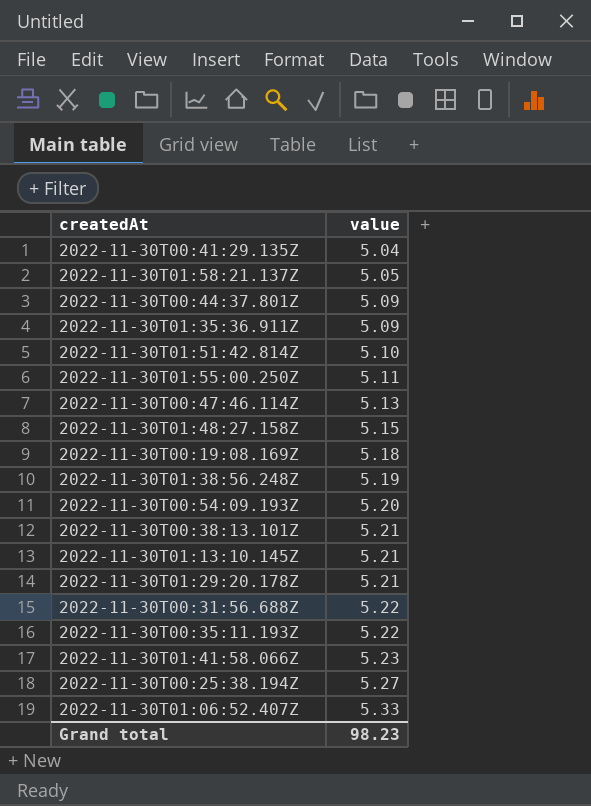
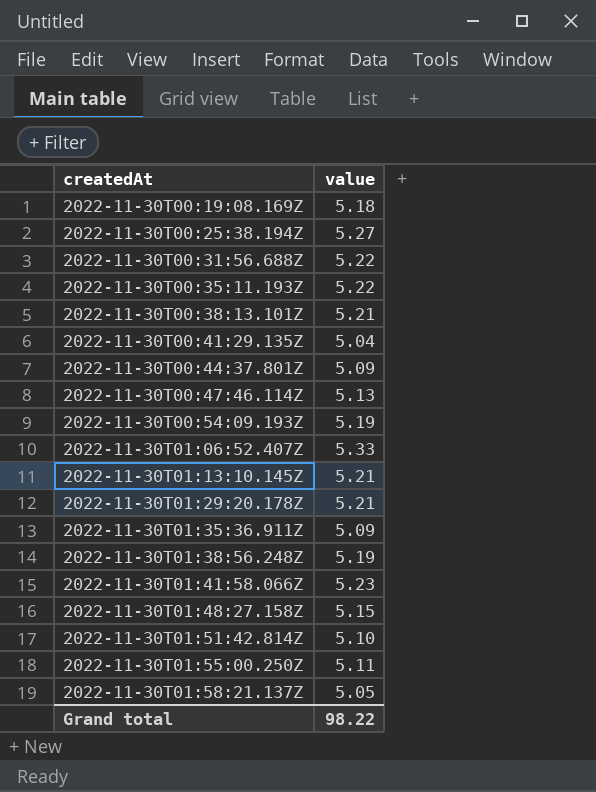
row order: value ascending -> createdAt ascending
2022-11-30T00:54:09.193Z | value: 5.20 -> 5.19
Grand total | value: 98.23 -> 98.22

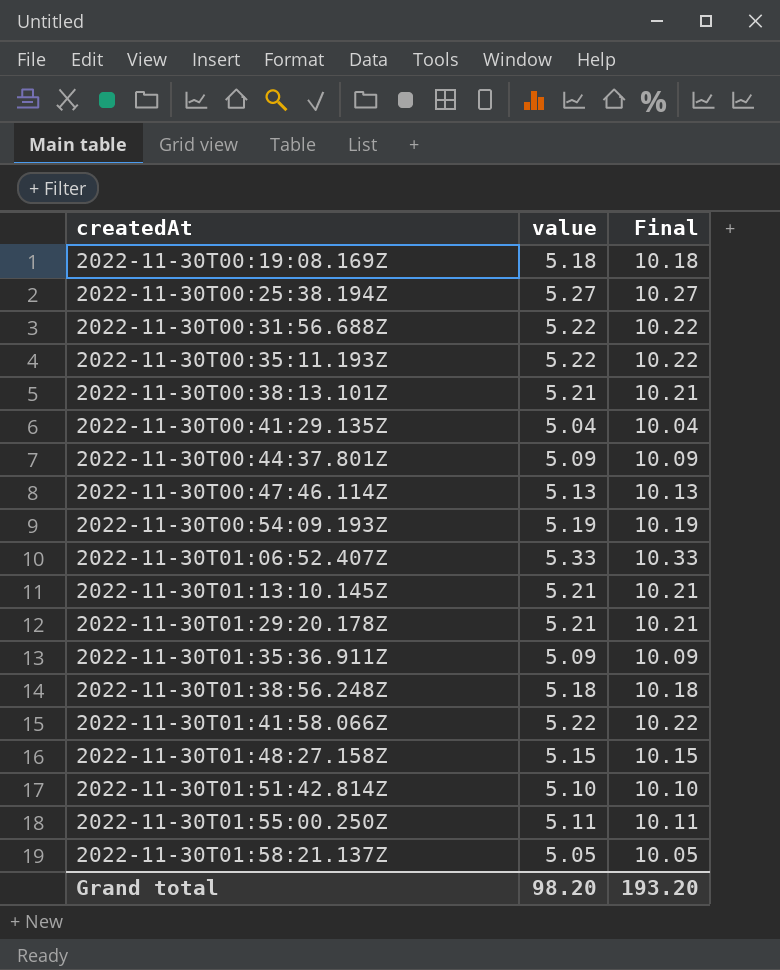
column Final | formula: none -> [value] + 5
2022-11-30T01:38:56.248Z | value: 5.19 -> 5.18
2022-11-30T01:41:58.066Z | value: 5.23 -> 5.22
Grand total | value: 98.22 -> 98.20

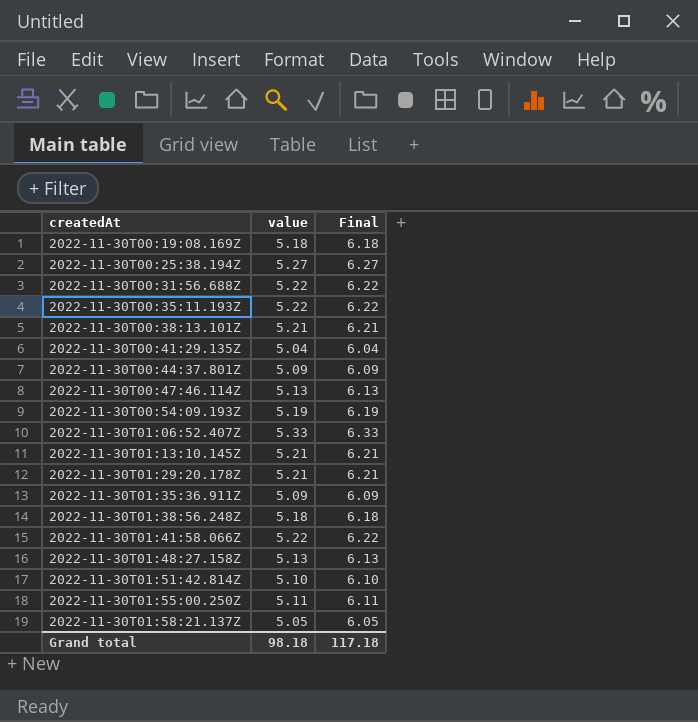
column Final | formula: [value] + 5 -> [value] + 1
2022-11-30T01:48:27.158Z | value: 5.15 -> 5.13
Grand total | value: 98.20 -> 98.18
Grand total | Final: 193.20 -> 117.18

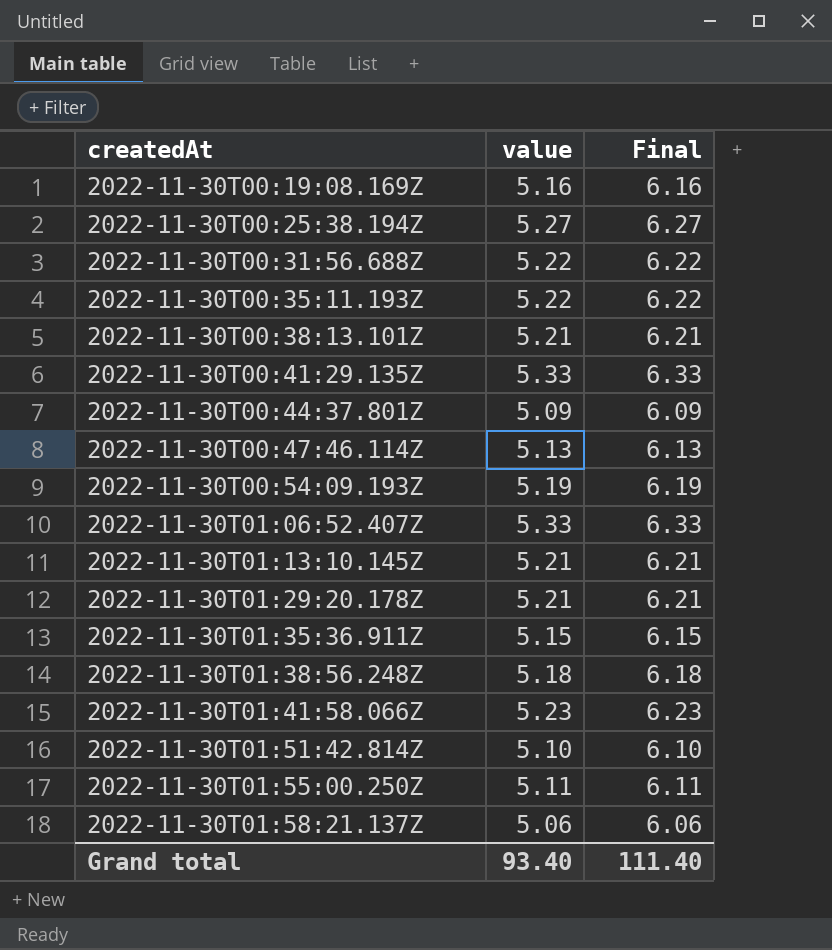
row 2022-11-30T01:48:27.158Z: 5.13 | 6.13 -> none
2022-11-30T00:19:08.169Z | value: 5.18 -> 5.16
2022-11-30T00:19:08.169Z | Final: 6.18 -> 6.16
2022-11-30T00:41:29.135Z | value: 5.04 -> 5.33
2022-11-30T00:41:29.135Z | Final: 6.04 -> 6.33
2022-11-30T01:35:36.911Z | value: 5.09 -> 5.15
2022-11-30T01:35:36.911Z | Final: 6.09 -> 6.15
2022-11-30T01:41:58.066Z | value: 5.22 -> 5.23
2022-11-30T01:41:58.066Z | Final: 6.22 -> 6.23
2022-11-30T01:58:21.137Z | value: 5.05 -> 5.06
2022-11-30T01:58:21.137Z | Final: 6.05 -> 6.06
Grand total | value: 98.18 -> 93.40
Grand total | Final: 117.18 -> 111.40

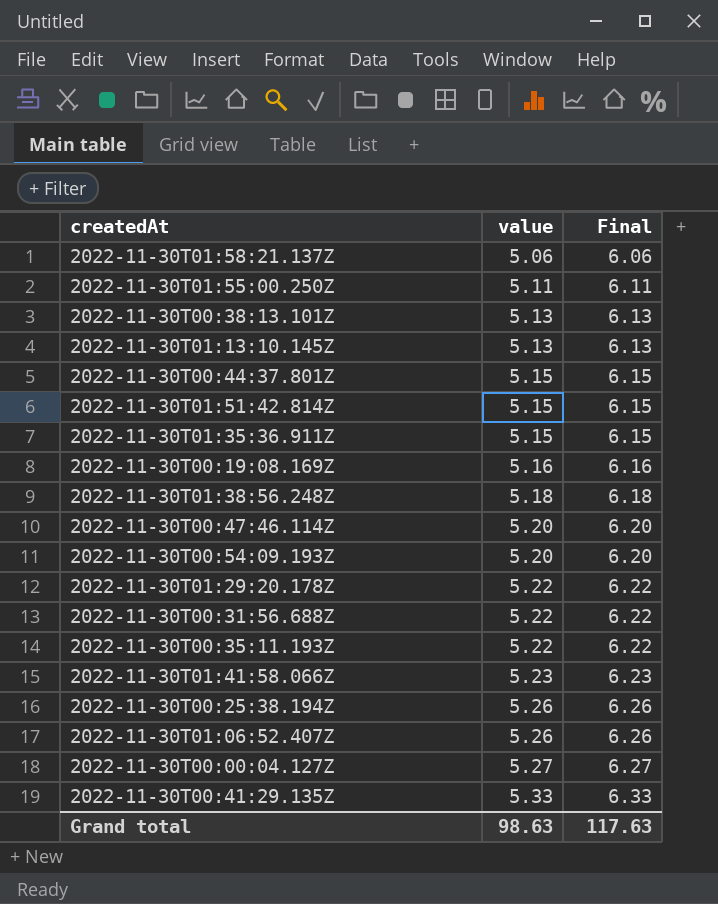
row order: createdAt ascending -> value ascending
2022-11-30T00:38:13.101Z | value: 5.21 -> 5.13
2022-11-30T00:38:13.101Z | Final: 6.21 -> 6.13
2022-11-30T01:13:10.145Z | value: 5.21 -> 5.13
2022-11-30T01:13:10.145Z | Final: 6.21 -> 6.13
2022-11-30T00:44:37.801Z | value: 5.09 -> 5.15
2022-11-30T00:44:37.801Z | Final: 6.09 -> 6.15
2022-11-30T01:51:42.814Z | value: 5.10 -> 5.15
2022-11-30T01:51:42.814Z | Final: 6.10 -> 6.15
2022-11-30T00:47:46.114Z | value: 5.13 -> 5.20
2022-11-30T00:47:46.114Z | Final: 6.13 -> 6.20
2022-11-30T00:54:09.193Z | value: 5.19 -> 5.20
2022-11-30T00:54:09.193Z | Final: 6.19 -> 6.20
2022-11-30T01:29:20.178Z | value: 5.21 -> 5.22
2022-11-30T01:29:20.178Z | Final: 6.21 -> 6.22
2022-11-30T00:25:38.194Z | value: 5.27 -> 5.26
2022-11-30T00:25:38.194Z | Final: 6.27 -> 6.26
2022-11-30T01:06:52.407Z | value: 5.33 -> 5.26
2022-11-30T01:06:52.407Z | Final: 6.33 -> 6.26
row 2022-11-30T00:00:04.127Z: none -> 5.27 | 6.27
Grand total | value: 93.40 -> 98.63
Grand total | Final: 111.40 -> 117.63

